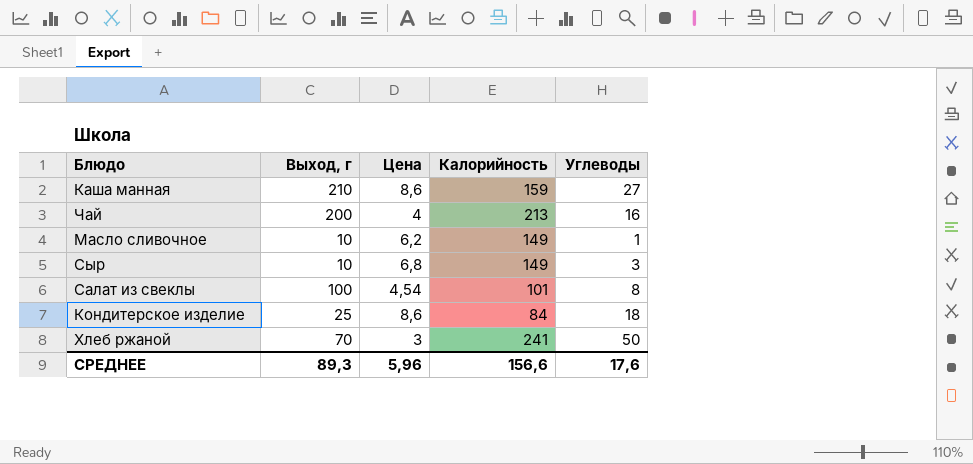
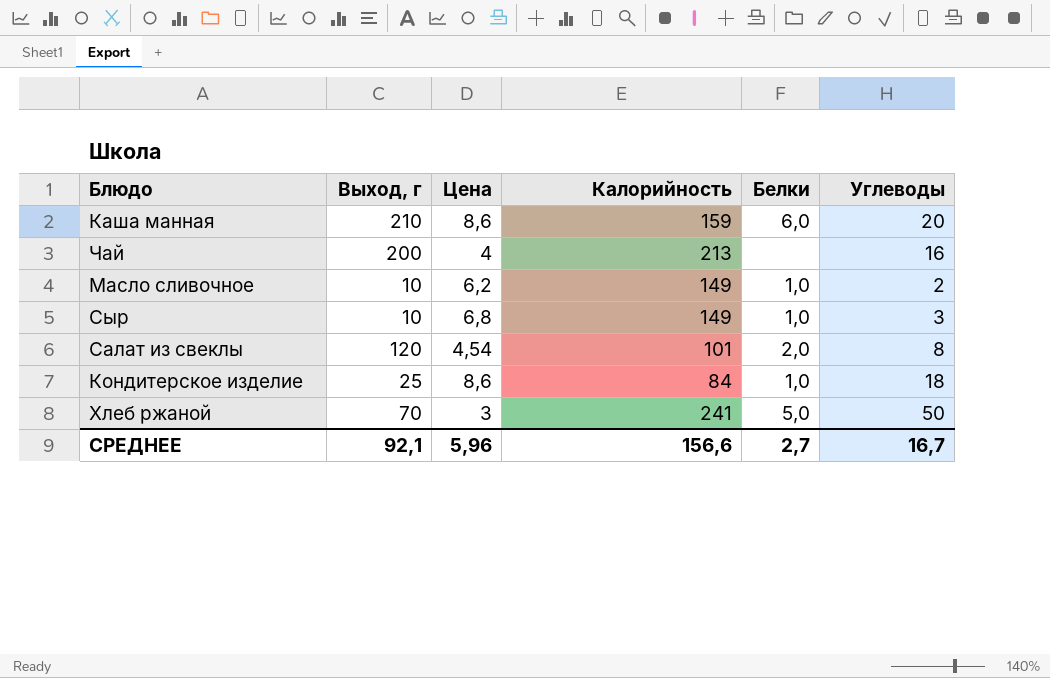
column Белки | position: none -> 5
Каша манная | Углеводы: 27 -> 20
Масло сливочное | Углеводы: 1 -> 2
Салат из свеклы | Выход, г: 100 -> 120
СРЕДНЕЕ | Выход, г: 89,3 -> 92,1
СРЕДНЕЕ | Углеводы: 17,6 -> 16,7

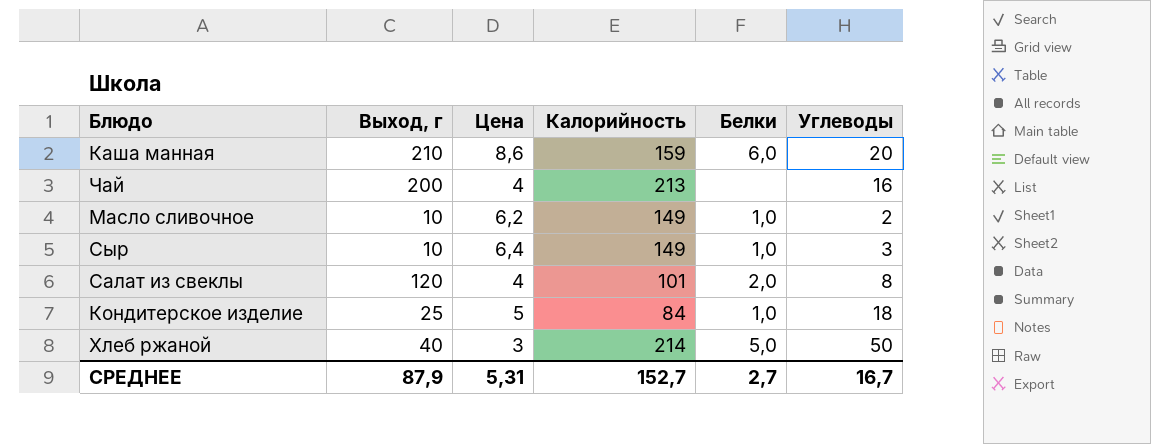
Сыр | Цена: 6,8 -> 6,4
Салат из свеклы | Цена: 4,54 -> 4
Кондитерское изделие | Цена: 8,6 -> 5
Хлеб ржаной | Выход, г: 70 -> 40
Хлеб ржаной | Калорийность: 241 -> 214
СРЕДНЕЕ | Выход, г: 92,1 -> 87,9
СРЕДНЕЕ | Цена: 5,96 -> 5,31
СРЕДНЕЕ | Калорийность: 156,6 -> 152,7

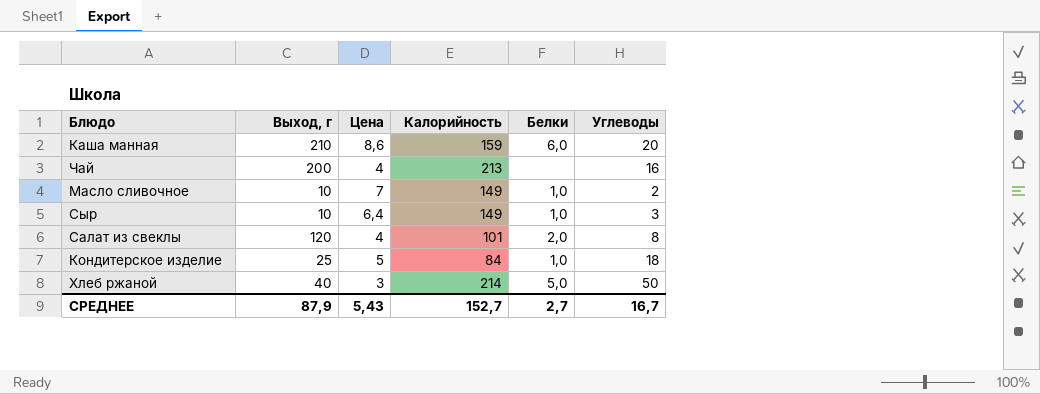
Масло сливочное | Цена: 6,2 -> 7
СРЕДНЕЕ | Цена: 5,31 -> 5,43

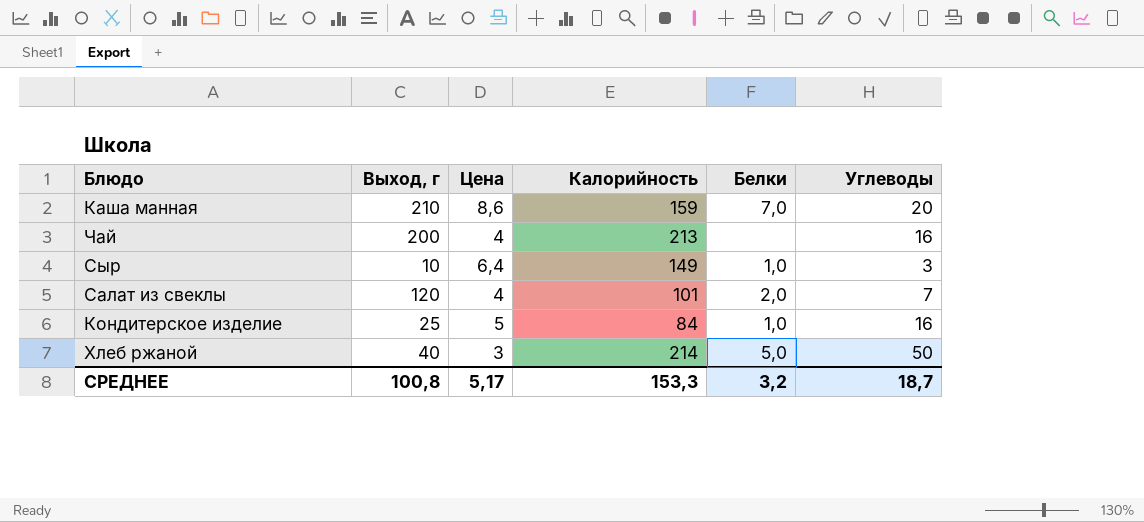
row Масло сливочное: 10 | 7 | 149 | 1,0 | 2 -> none
Каша манная | Белки: 6,0 -> 7,0
Салат из свеклы | Углеводы: 8 -> 7
Кондитерское изделие | Углеводы: 18 -> 16
СРЕДНЕЕ | Выход, г: 87,9 -> 100,8
СРЕДНЕЕ | Цена: 5,43 -> 5,17
СРЕДНЕЕ | Калорийность: 152,7 -> 153,3
СРЕДНЕЕ | Белки: 2,7 -> 3,2
СРЕДНЕЕ | Углеводы: 16,7 -> 18,7

